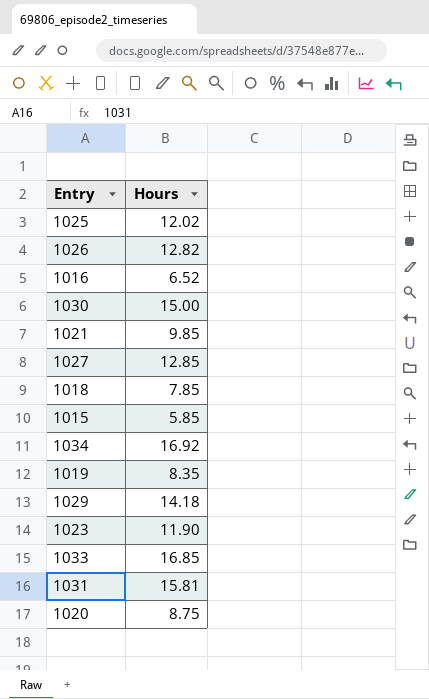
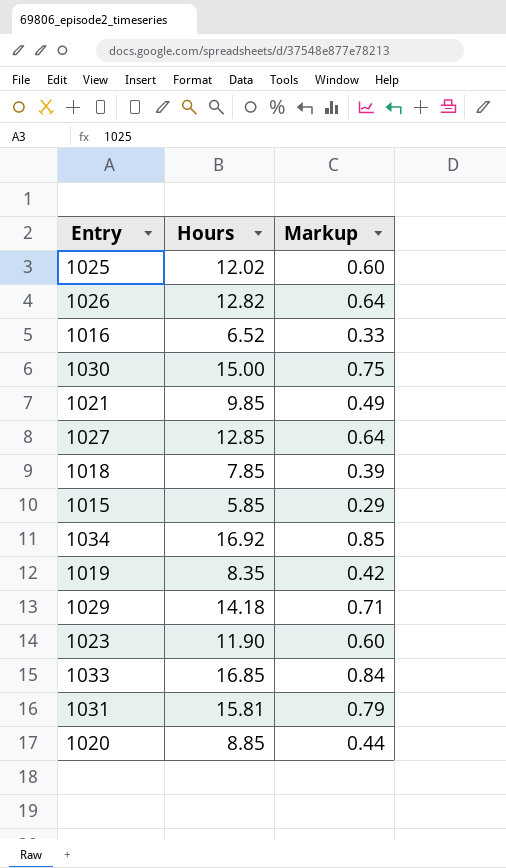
column Markup | formula: none -> [Hours] * 0.05
1020 | Hours: 8.75 -> 8.85

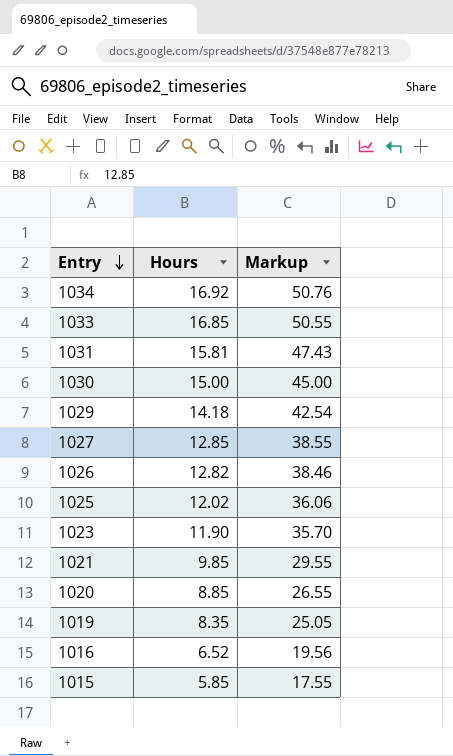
row order: none -> Entry descending
column Markup | formula: [Hours] * 0.05 -> [Hours] * 3
row 1018: 7.85 | 0.39 -> none

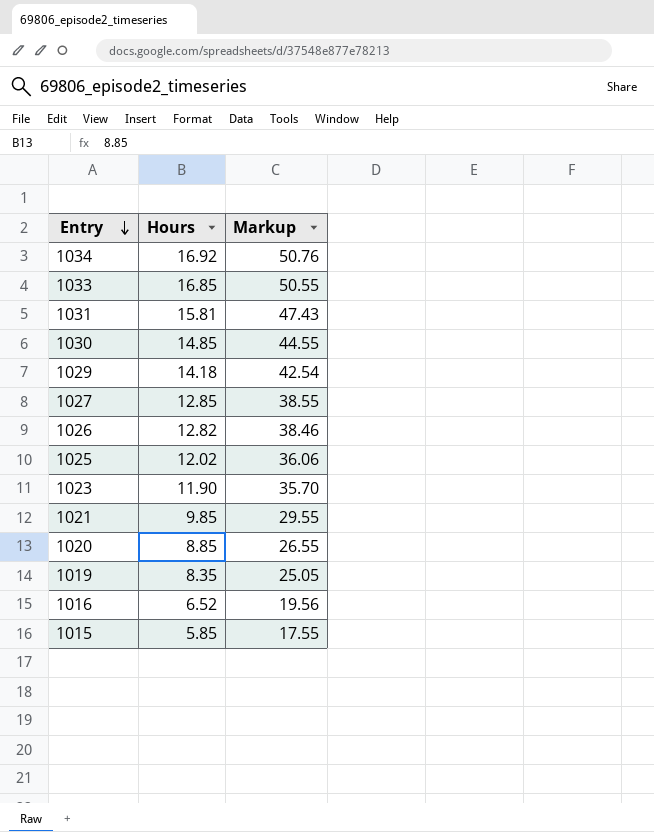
1030 | Hours: 15.00 -> 14.85
1030 | Markup: 45.00 -> 44.55

